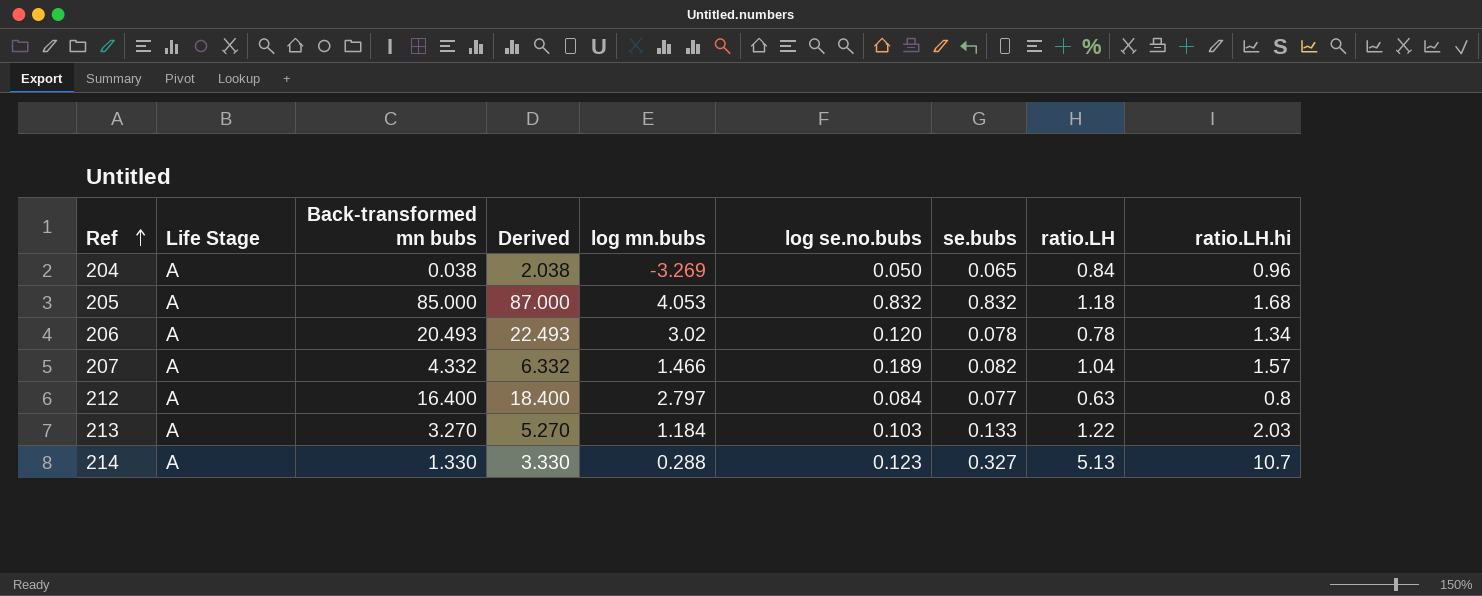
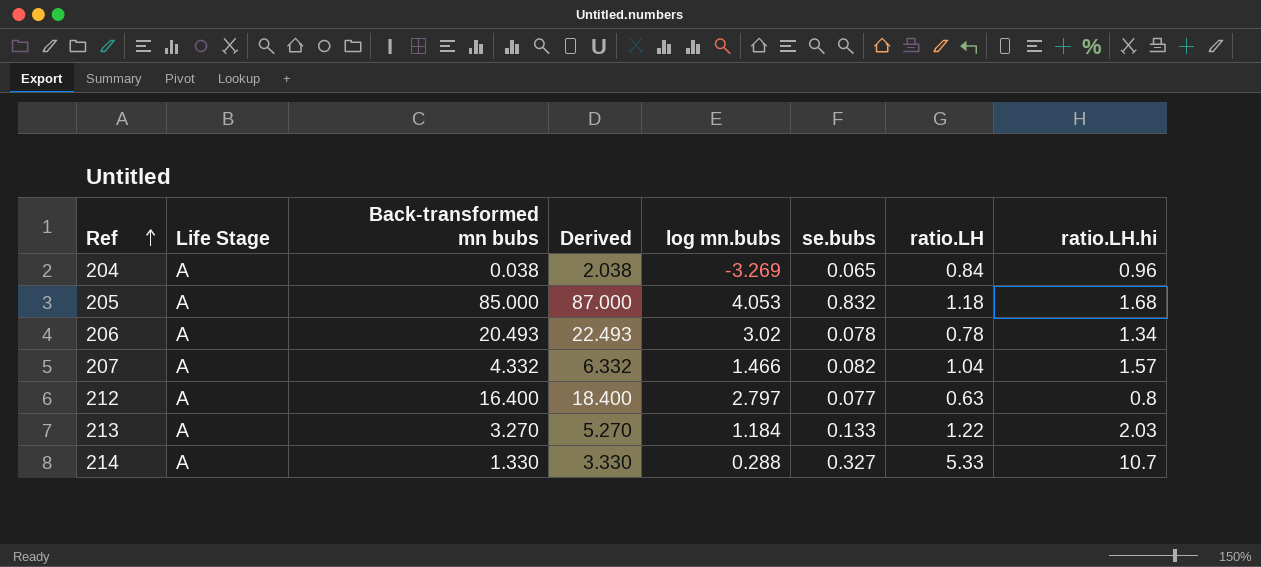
column log se.no.bubs | position: 6 -> none
214 | ratio.LH: 5.13 -> 5.33

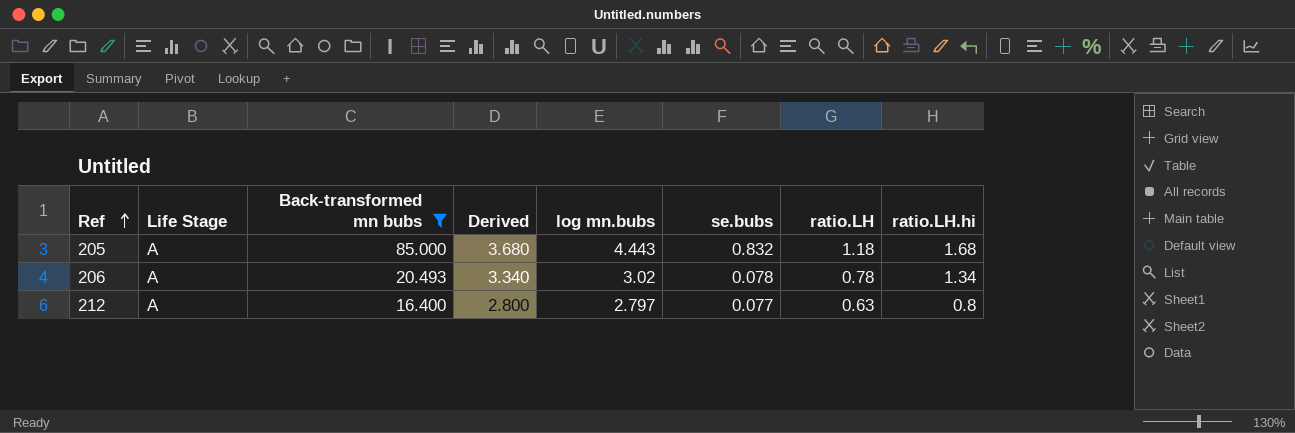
filter: none -> Back-transformed mn bubs >= 16.400
column Derived | formula: [Back-transformed mn bubs] + 2 -> [ratio.LH.hi] + 2
205 | log mn.bubs: 4.053 -> 4.443

